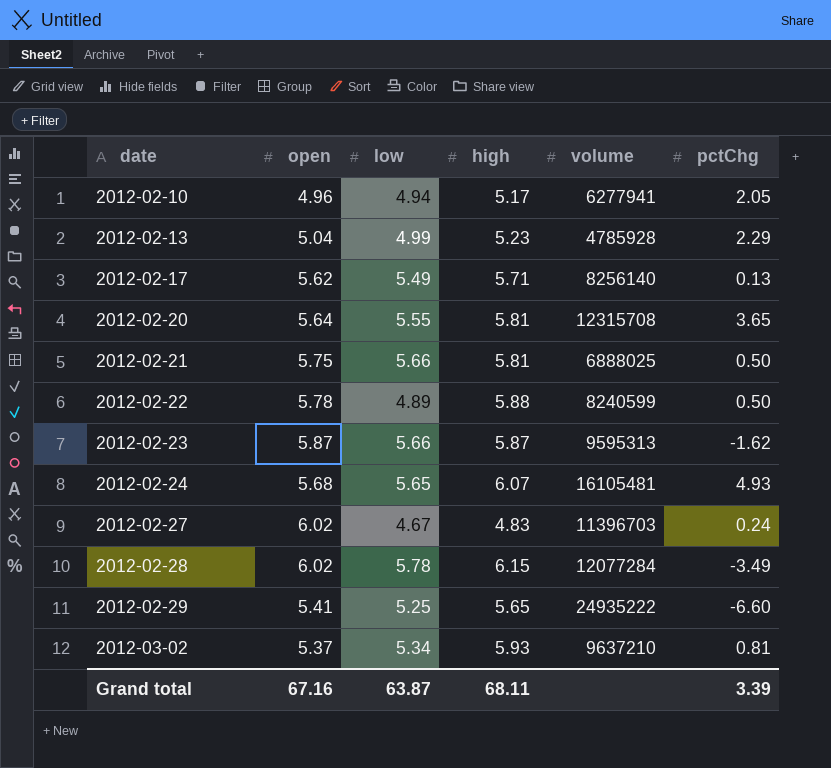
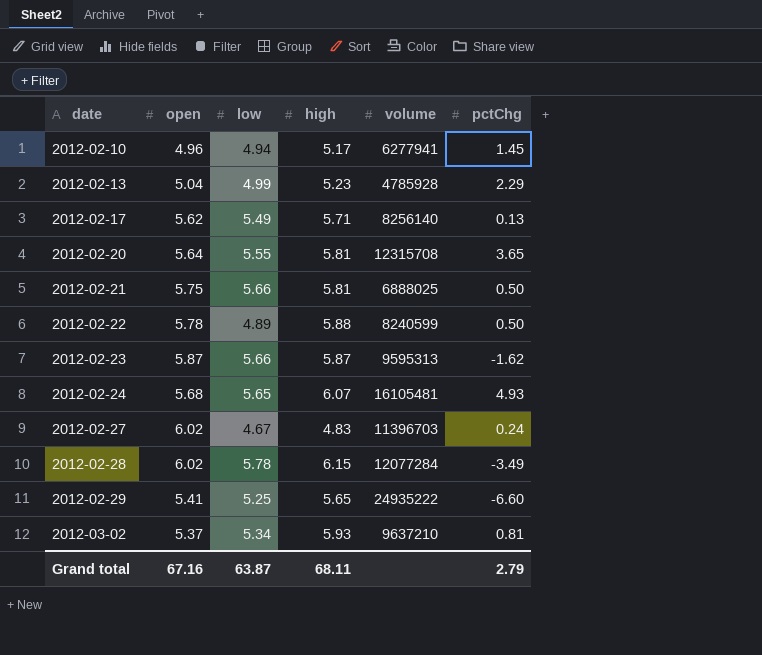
2012-02-10 | pctChg: 2.05 -> 1.45
Grand total | pctChg: 3.39 -> 2.79

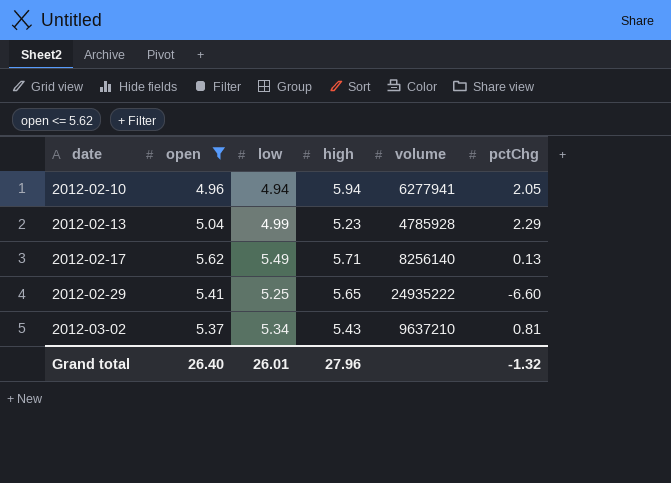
filter: none -> open <= 5.62
2012-02-10 | high: 5.17 -> 5.94
2012-02-10 | pctChg: 1.45 -> 2.05
2012-03-02 | high: 5.93 -> 5.43
Grand total | open: 67.16 -> 26.40
Grand total | low: 63.87 -> 26.01
Grand total | high: 68.11 -> 27.96
Grand total | pctChg: 2.79 -> -1.32

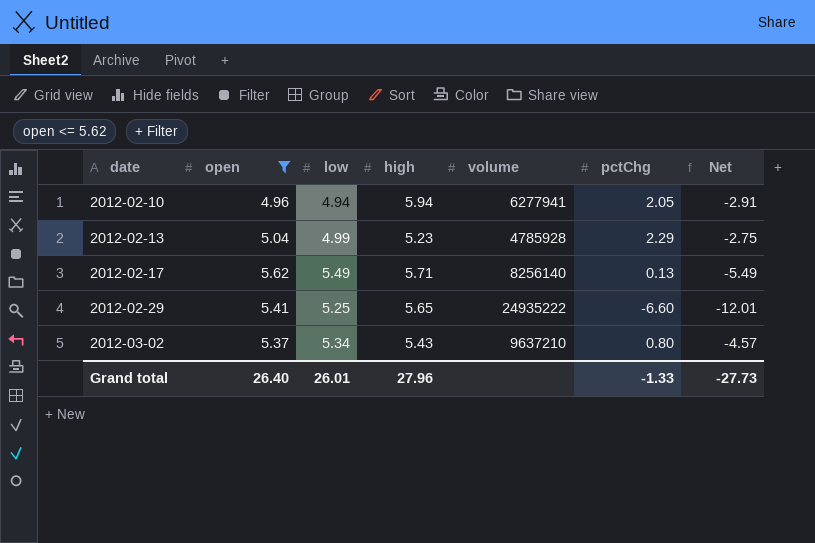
column Net | formula: none -> [pctChg] - [open]
2012-03-02 | pctChg: 0.81 -> 0.80
Grand total | pctChg: -1.32 -> -1.33

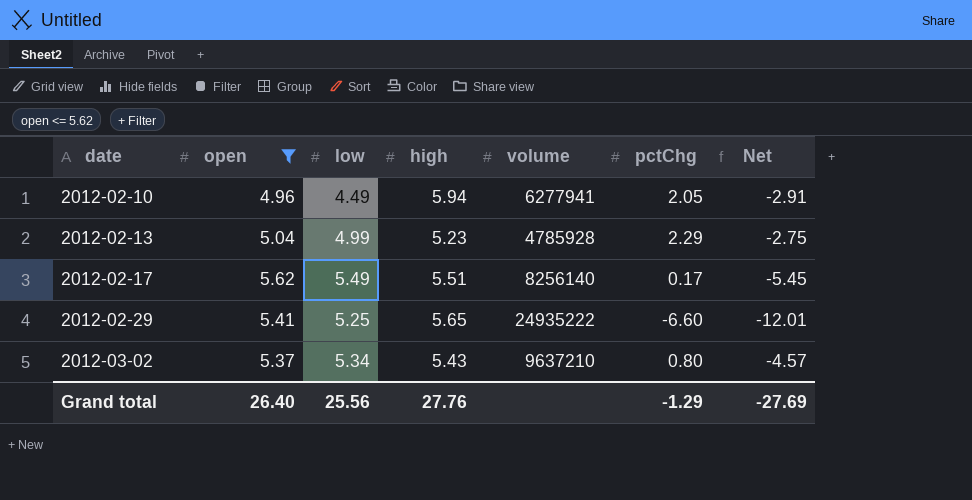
2012-02-10 | low: 4.94 -> 4.49
2012-02-17 | high: 5.71 -> 5.51
2012-02-17 | pctChg: 0.13 -> 0.17
2012-02-17 | Net: -5.49 -> -5.45
Grand total | low: 26.01 -> 25.56
Grand total | high: 27.96 -> 27.76
Grand total | pctChg: -1.33 -> -1.29
Grand total | Net: -27.73 -> -27.69

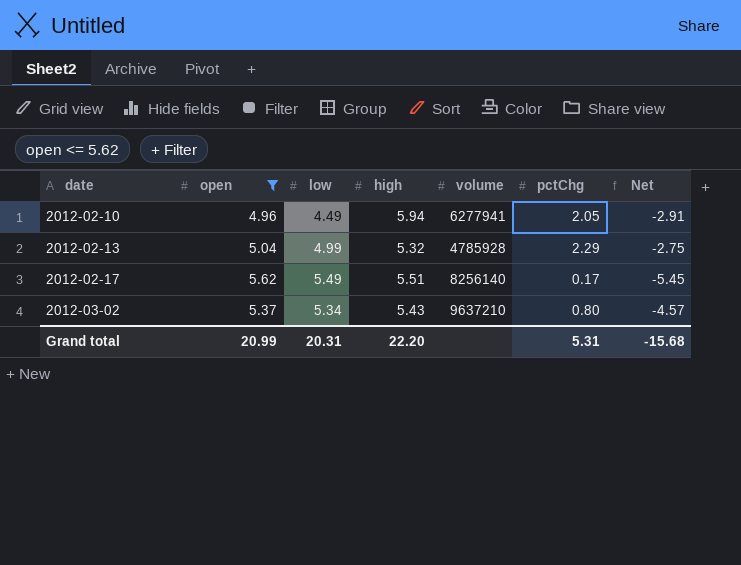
row 2012-02-29: 5.41 | 5.25 | 5.65 | 24935222 | -6.60 | -12.01 -> none
2012-02-13 | high: 5.23 -> 5.32
Grand total | open: 26.40 -> 20.99
Grand total | low: 25.56 -> 20.31
Grand total | high: 27.76 -> 22.20
Grand total | pctChg: -1.29 -> 5.31
Grand total | Net: -27.69 -> -15.68

